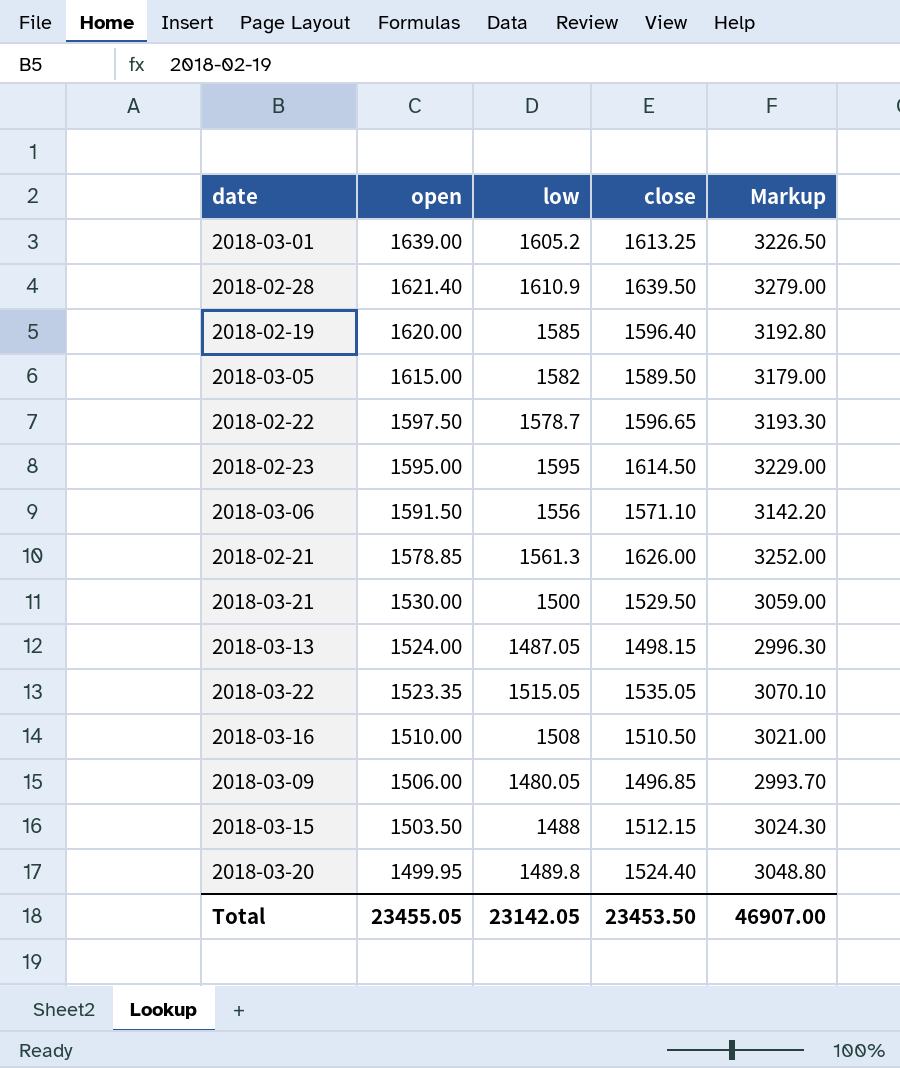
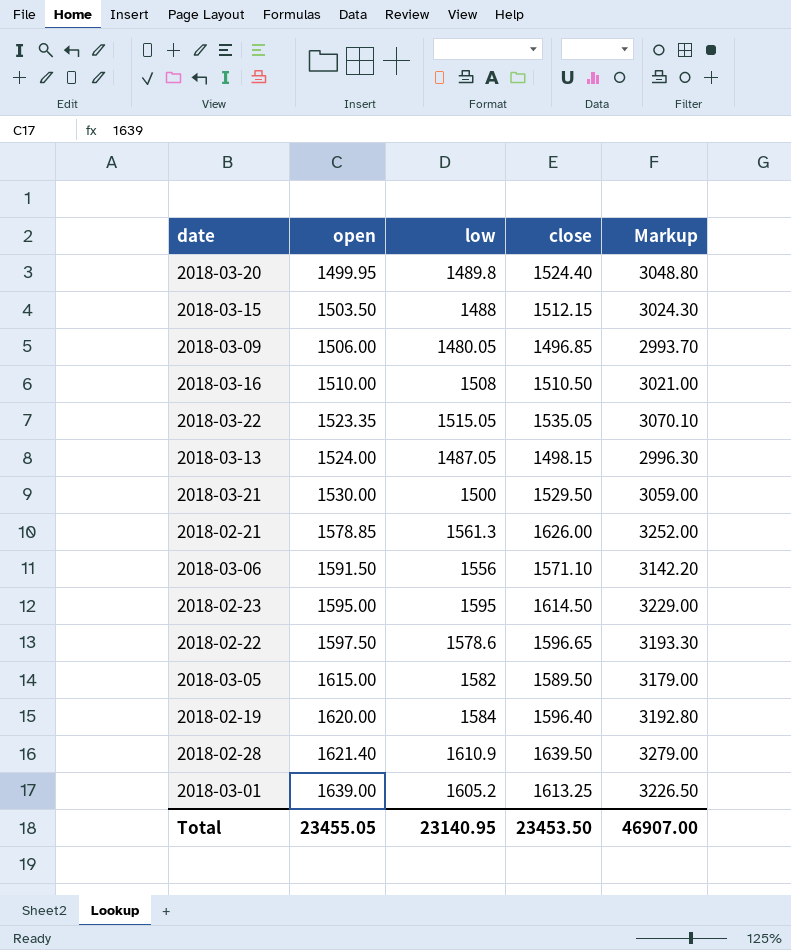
row order: open descending -> open ascending
2018-02-22 | low: 1578.7 -> 1578.6
2018-02-19 | low: 1585 -> 1584
Total | low: 23142.05 -> 23140.95

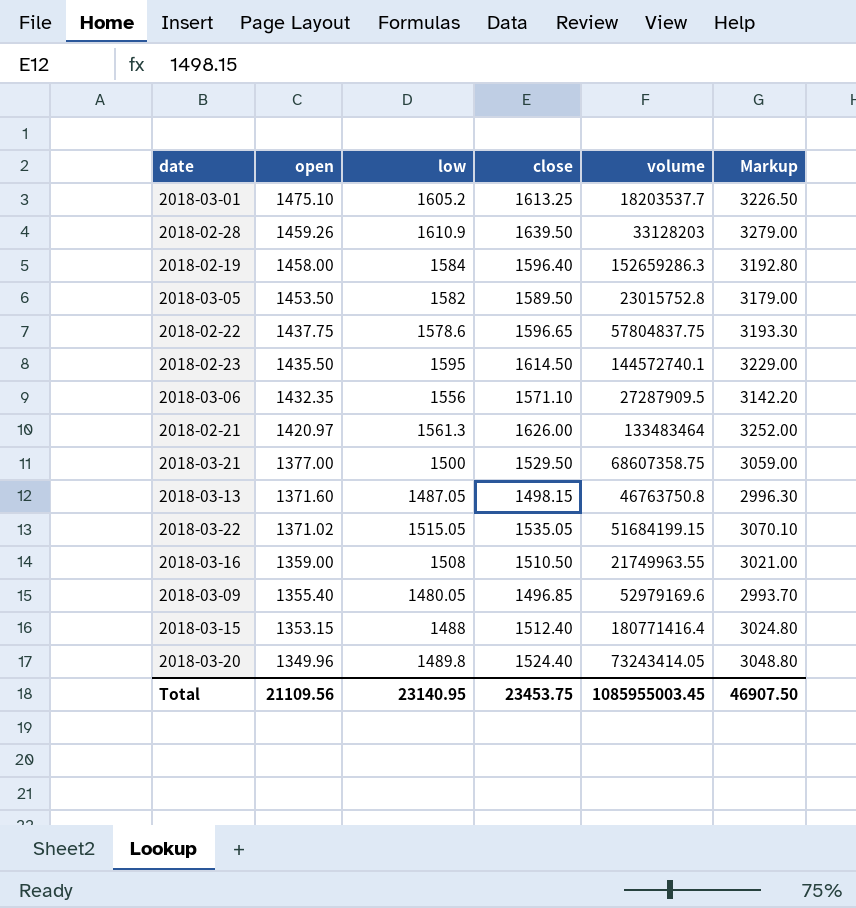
row order: open ascending -> open descending
column volume | position: none -> 5
2018-03-01 | open: 1639.00 -> 1475.10
2018-02-28 | open: 1621.40 -> 1459.26
2018-02-19 | open: 1620.00 -> 1458.00
2018-03-05 | open: 1615.00 -> 1453.50
2018-02-22 | open: 1597.50 -> 1437.75
2018-02-23 | open: 1595.00 -> 1435.50
2018-03-06 | open: 1591.50 -> 1432.35
2018-02-21 | open: 1578.85 -> 1420.97
2018-03-21 | open: 1530.00 -> 1377.00
2018-03-13 | open: 1524.00 -> 1371.60
2018-03-22 | open: 1523.35 -> 1371.02
2018-03-16 | open: 1510.00 -> 1359.00
2018-03-09 | open: 1506.00 -> 1355.40
2018-03-15 | open: 1503.50 -> 1353.15
2018-03-15 | close: 1512.15 -> 1512.40
2018-03-15 | Markup: 3024.30 -> 3024.80
2018-03-20 | open: 1499.95 -> 1349.96
Total | open: 23455.05 -> 21109.56
Total | close: 23453.50 -> 23453.75
Total | Markup: 46907.00 -> 46907.50

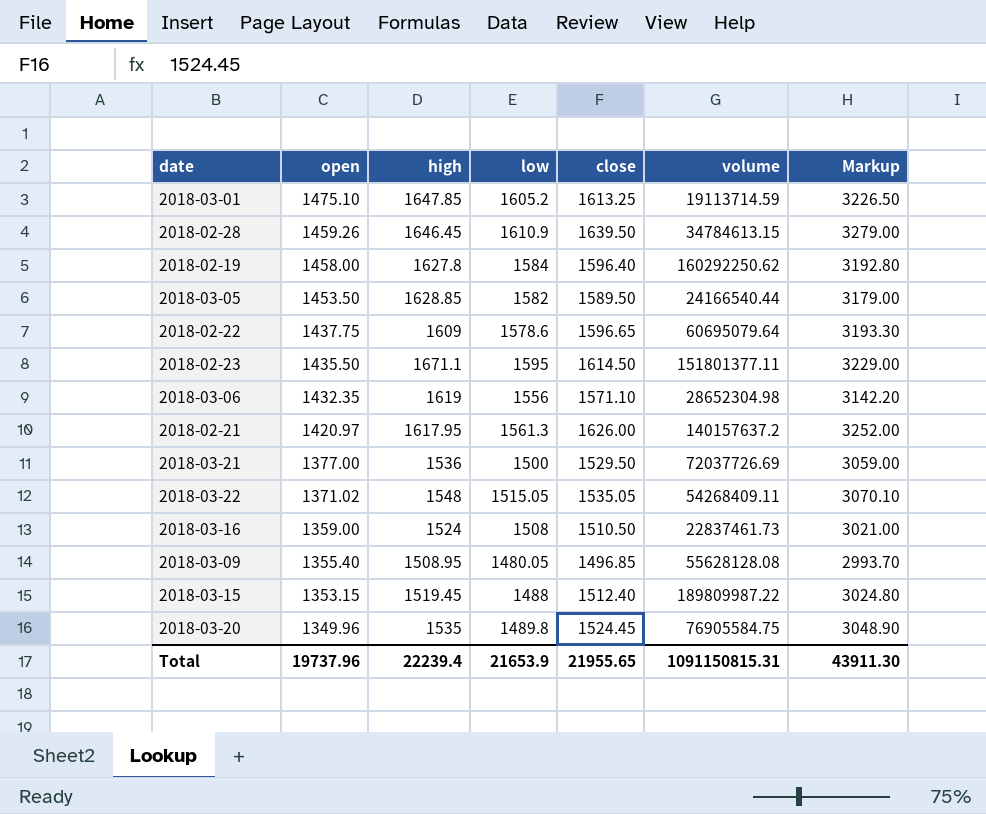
column high | position: none -> 3
row 2018-03-13: 1371.60 | 1487.05 | 1498.15 | 46763750.8 | 2996.30 -> none
2018-03-01 | volume: 18203537.7 -> 19113714.59
2018-02-28 | volume: 33128203 -> 34784613.15
2018-02-19 | volume: 152659286.3 -> 160292250.62
2018-03-05 | volume: 23015752.8 -> 24166540.44
2018-02-22 | volume: 57804837.75 -> 60695079.64
2018-02-23 | volume: 144572740.1 -> 151801377.11
2018-03-06 | volume: 27287909.5 -> 28652304.98
2018-02-21 | volume: 133483464 -> 140157637.2
2018-03-21 | volume: 68607358.75 -> 72037726.69
2018-03-22 | volume: 51684199.15 -> 54268409.11
2018-03-16 | volume: 21749963.55 -> 22837461.73
2018-03-09 | volume: 52979169.6 -> 55628128.08
2018-03-15 | volume: 180771416.4 -> 189809987.22
2018-03-20 | close: 1524.40 -> 1524.45
2018-03-20 | volume: 73243414.05 -> 76905584.75
2018-03-20 | Markup: 3048.80 -> 3048.90
Total | open: 21109.56 -> 19737.96
Total | low: 23140.95 -> 21653.9
Total | close: 23453.75 -> 21955.65
Total | volume: 1085955003.45 -> 1091150815.31
Total | Markup: 46907.50 -> 43911.30

